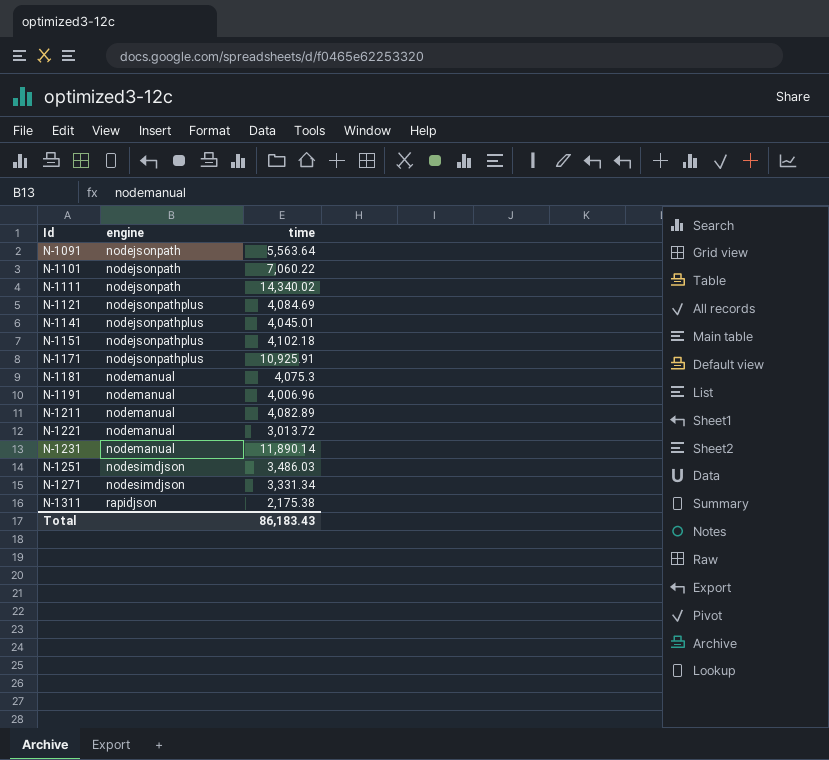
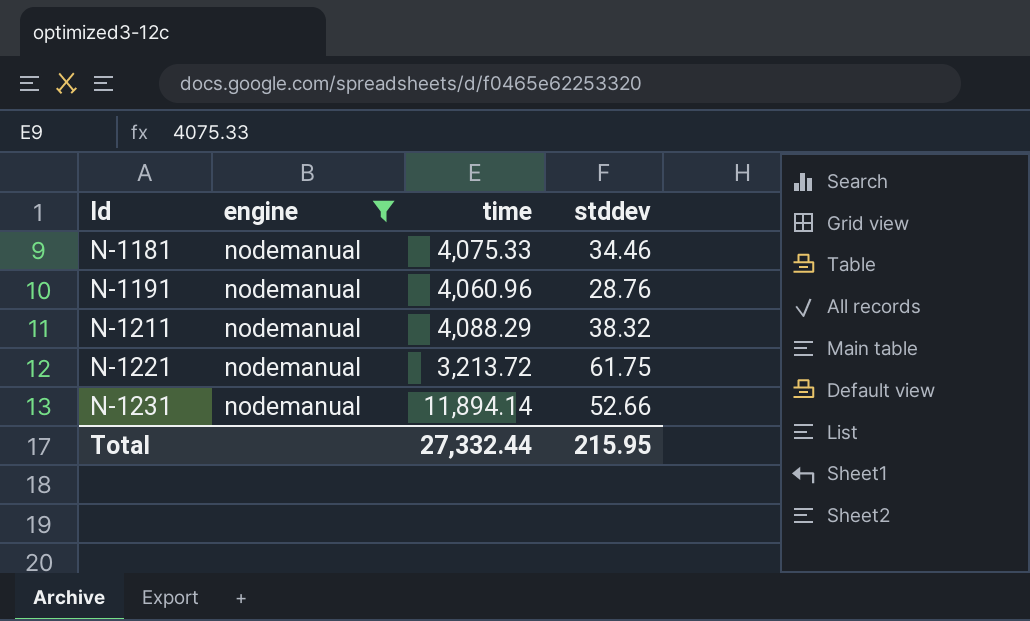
filter: none -> engine = nodemanual
column stddev | position: none -> 4
N-1181 | time: 4,075.3 -> 4,075.33
N-1191 | time: 4,006.96 -> 4,060.96
N-1211 | time: 4,082.89 -> 4,088.29
N-1221 | time: 3,013.72 -> 3,213.72
N-1231 | time: 11,890.14 -> 11,894.14
Total | time: 86,183.43 -> 27,332.44

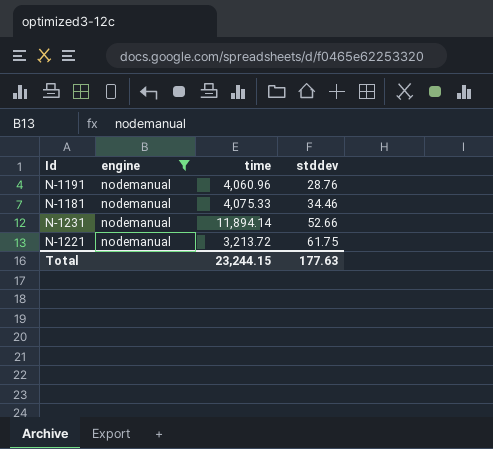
row order: Id ascending -> stddev ascending
row N-1211: nodemanual | 4,088.29 | 38.32 -> none
Total | time: 27,332.44 -> 23,244.15
Total | stddev: 215.95 -> 177.63

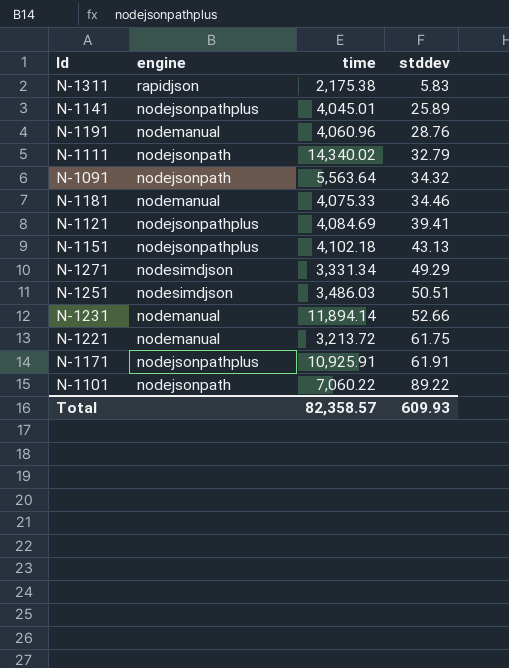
filter: engine = nodemanual -> none
Total | time: 23,244.15 -> 82,358.57
Total | stddev: 177.63 -> 609.93

